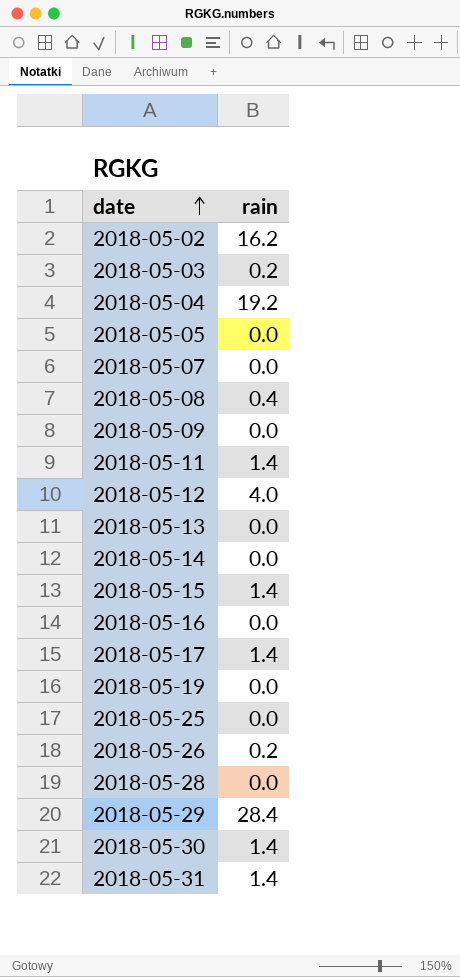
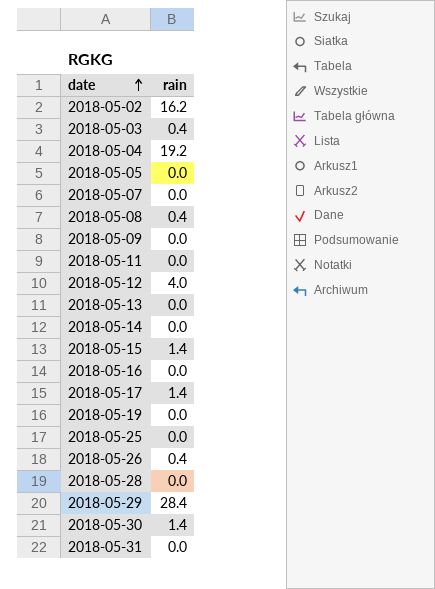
2018-05-03 | rain: 0.2 -> 0.4
2018-05-11 | rain: 1.4 -> 0.0
2018-05-26 | rain: 0.2 -> 0.4
2018-05-31 | rain: 1.4 -> 0.0

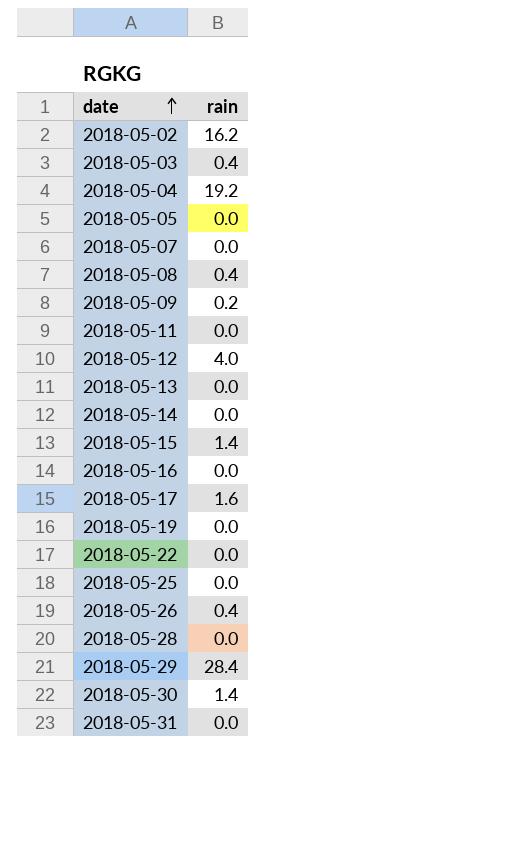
2018-05-09 | rain: 0.0 -> 0.2
2018-05-17 | rain: 1.4 -> 1.6
row 2018-05-22: none -> 0.0

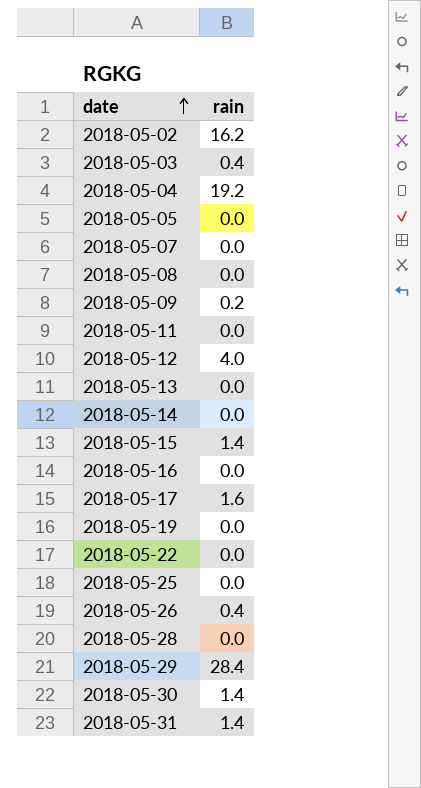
2018-05-08 | rain: 0.4 -> 0.0
2018-05-31 | rain: 0.0 -> 1.4

